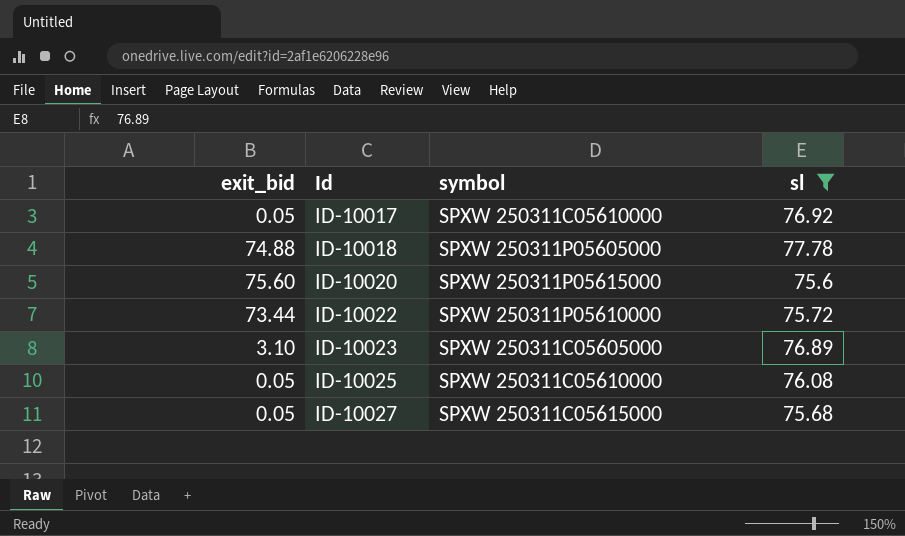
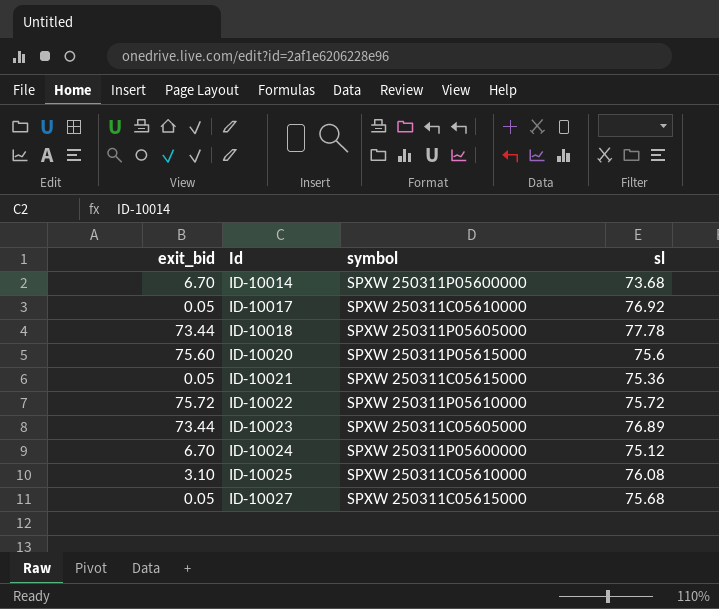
filter: sl >= 75.6 -> none
ID-10018 | exit_bid: 74.88 -> 73.44
ID-10022 | exit_bid: 73.44 -> 75.72
ID-10023 | exit_bid: 3.10 -> 73.44
ID-10025 | exit_bid: 0.05 -> 3.10

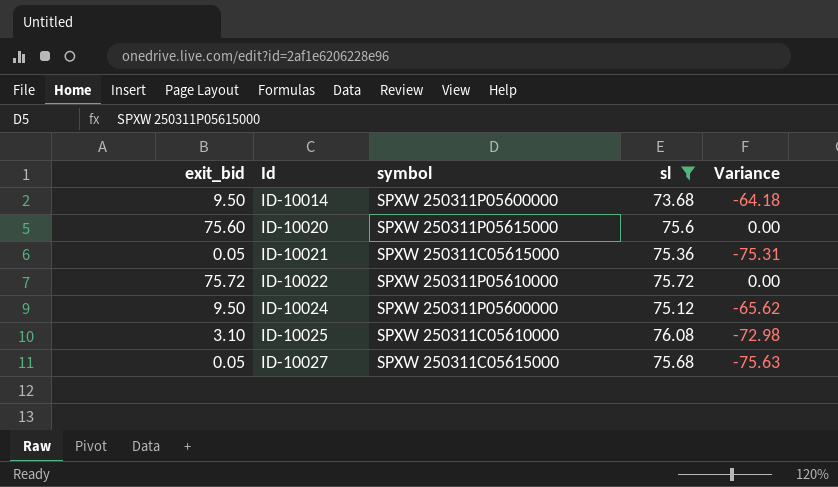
filter: none -> sl <= 76.08
column Variance | formula: none -> [exit_bid] - [sl]
ID-10014 | exit_bid: 6.70 -> 9.50
ID-10024 | exit_bid: 6.70 -> 9.50

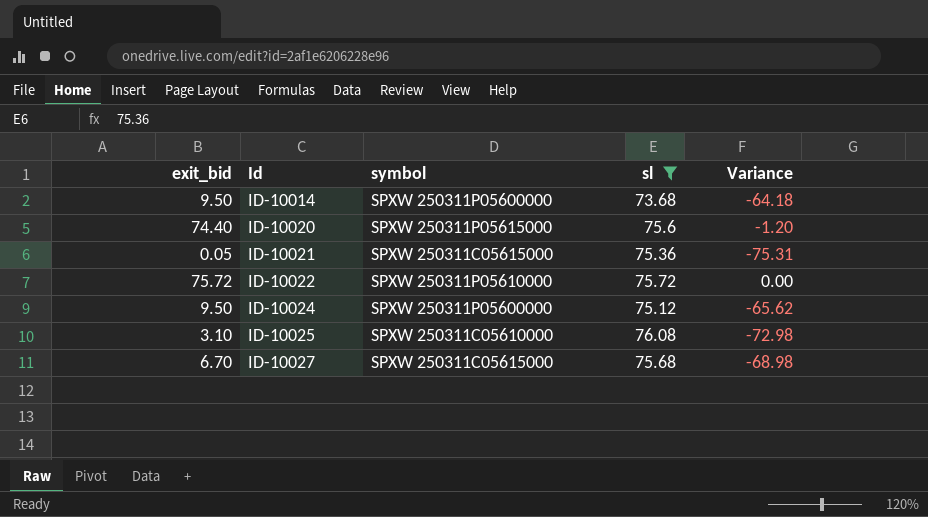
ID-10020 | exit_bid: 75.60 -> 74.40
ID-10020 | Variance: 0.00 -> -1.20
ID-10027 | exit_bid: 0.05 -> 6.70
ID-10027 | Variance: -75.63 -> -68.98

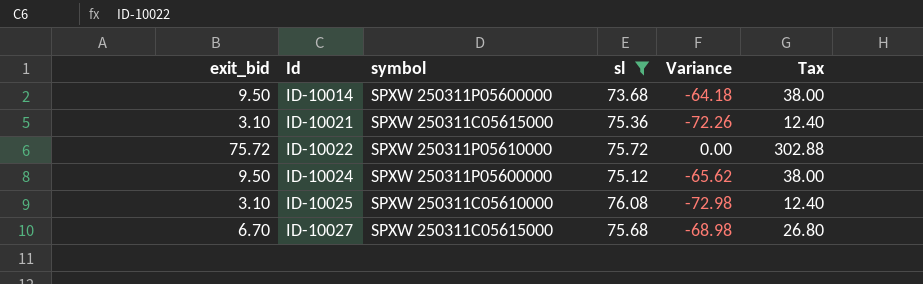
column Tax | formula: none -> [exit_bid] * 4
row ID-10020: 74.40 | SPXW 250311P05615000 | 75.6 | -1.20 -> none
ID-10021 | exit_bid: 0.05 -> 3.10
ID-10021 | Variance: -75.31 -> -72.26

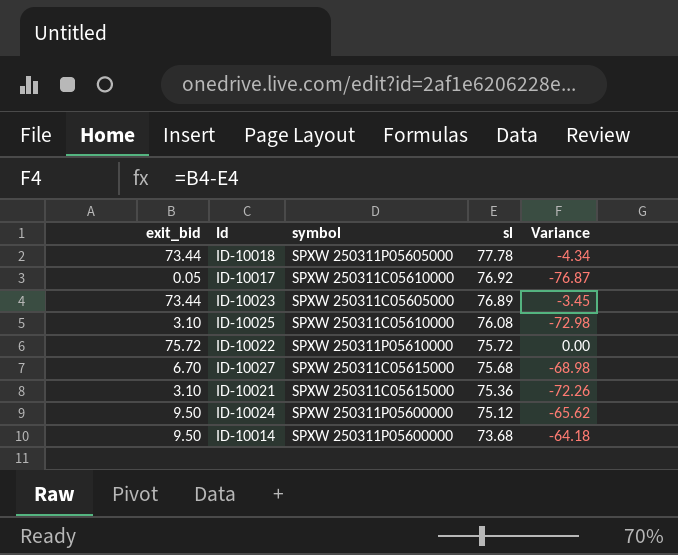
filter: sl <= 76.08 -> none
row order: Id ascending -> sl descending
column Tax | formula: [exit_bid] * 4 -> none

